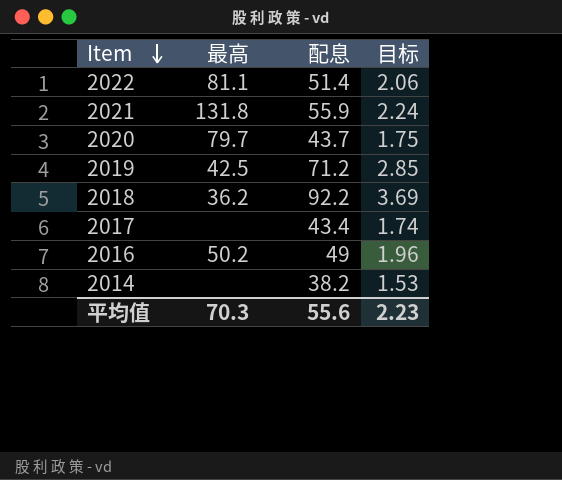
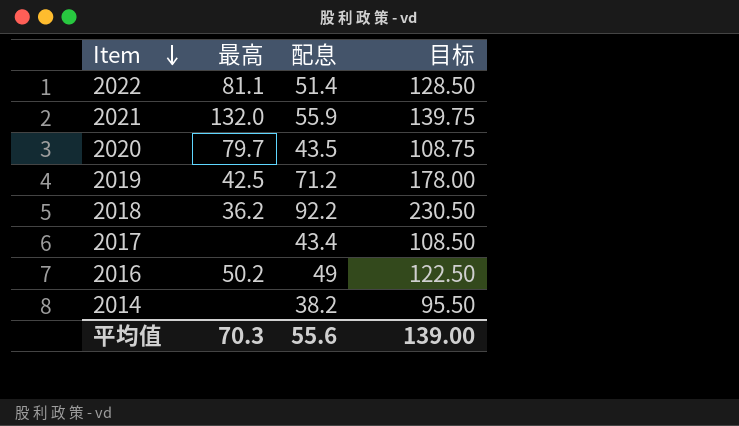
column 目标 | formula: [配息] * 0.04 -> [配息] * 2.5
2021 | 最高: 131.8 -> 132.0
2020 | 配息: 43.7 -> 43.5
平均值 | 目标: 2.23 -> 139.00

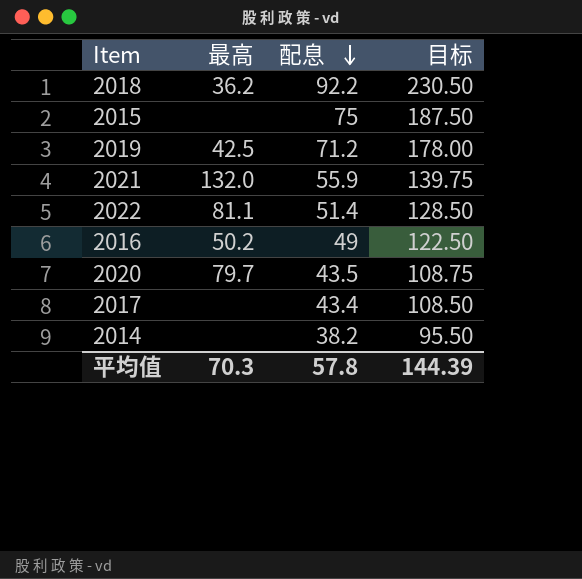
row order: Item descending -> 配息 descending
row 2015: none -> none | 75 | 187.50
平均值 | 配息: 55.6 -> 57.8
平均值 | 目标: 139.00 -> 144.39

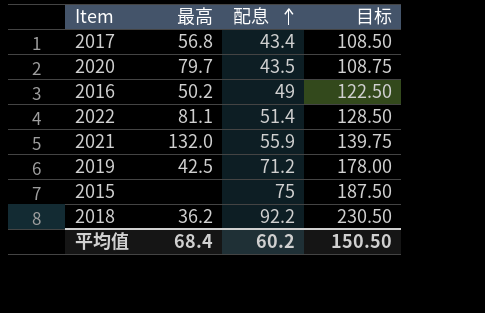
row order: 配息 descending -> 配息 ascending
row 2014: none | 38.2 | 95.50 -> none
2017 | 最高: none -> 56.8
平均值 | 最高: 70.3 -> 68.4
平均值 | 配息: 57.8 -> 60.2
平均值 | 目标: 144.39 -> 150.50

